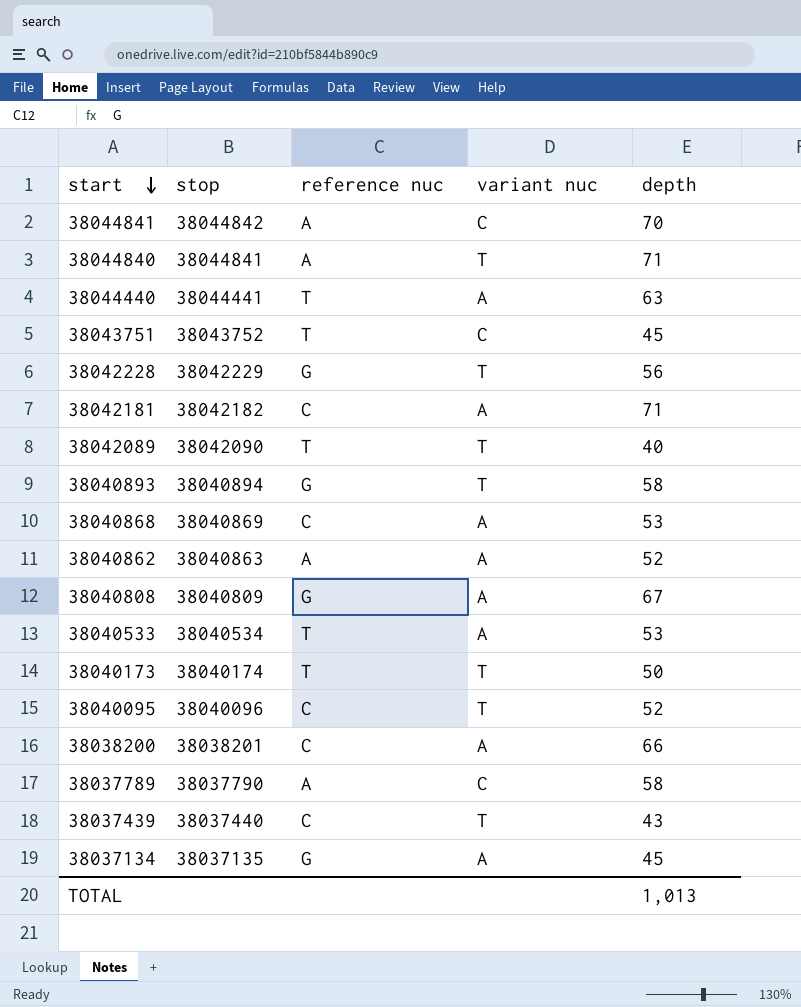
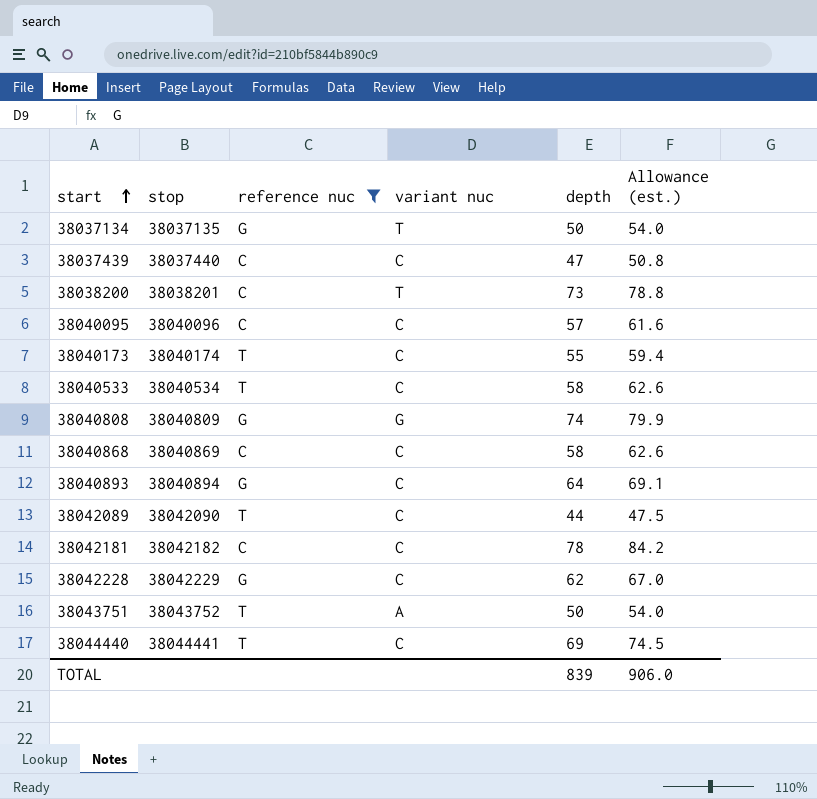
filter: none -> reference nuc != A
row order: start descending -> start ascending
column Allowance (est.) | formula: none -> [depth] * 1.08
38037134 | variant nuc: A -> T
38037134 | depth: 45 -> 50
38037439 | variant nuc: T -> C
38037439 | depth: 43 -> 47
38038200 | variant nuc: A -> T
38038200 | depth: 66 -> 73
38040095 | variant nuc: T -> C
38040095 | depth: 52 -> 57
38040173 | variant nuc: T -> C
38040173 | depth: 50 -> 55
38040533 | variant nuc: A -> C
38040533 | depth: 53 -> 58
38040808 | variant nuc: A -> G
38040808 | depth: 67 -> 74
38040868 | variant nuc: A -> C
38040868 | depth: 53 -> 58
38040893 | variant nuc: T -> C
38040893 | depth: 58 -> 64
38042089 | variant nuc: T -> C
38042089 | depth: 40 -> 44
38042181 | variant nuc: A -> C
38042181 | depth: 71 -> 78
38042228 | variant nuc: T -> C
38042228 | depth: 56 -> 62
38043751 | variant nuc: C -> A
38043751 | depth: 45 -> 50
38044440 | variant nuc: A -> C
38044440 | depth: 63 -> 69
TOTAL | depth: 1,013 -> 839

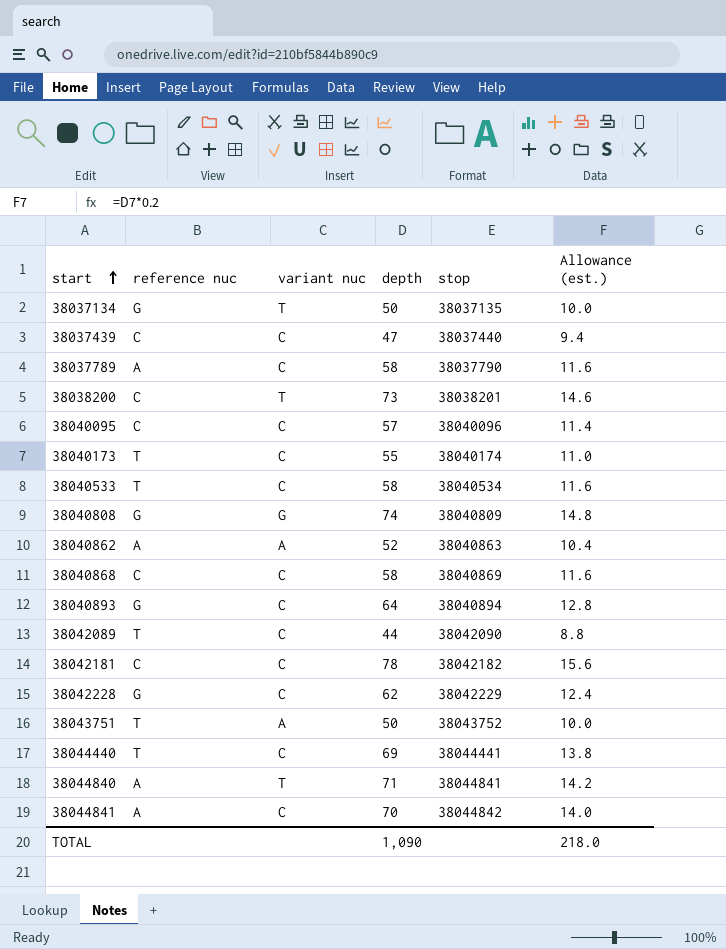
filter: reference nuc != A -> none
column stop | position: 2 -> 5
column Allowance (est.) | formula: [depth] * 1.08 -> [depth] * 0.2
TOTAL | depth: 839 -> 1,090
TOTAL | Allowance (est.): 906.0 -> 218.0

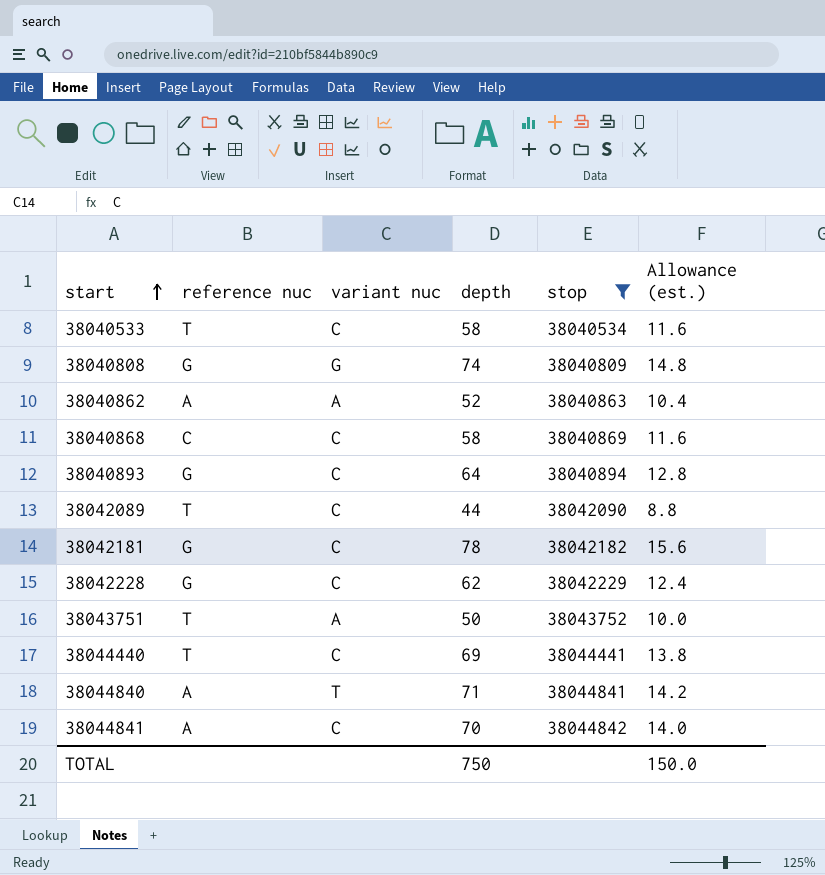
filter: none -> stop >= 38040534
38042181 | reference nuc: C -> G
TOTAL | depth: 1,090 -> 750
TOTAL | Allowance (est.): 218.0 -> 150.0

